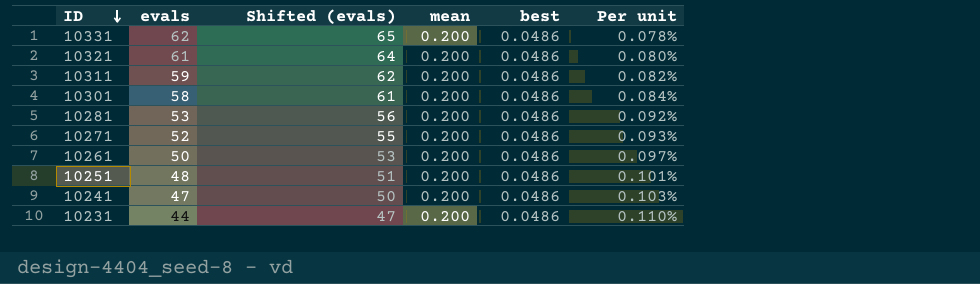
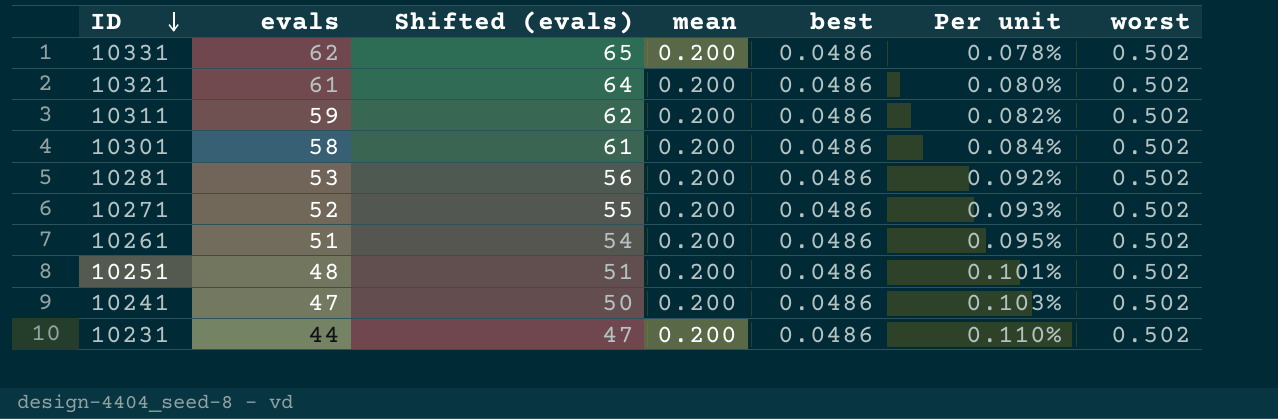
column worst | position: none -> 7
10261 | evals: 50 -> 51
10261 | Shifted (evals): 53 -> 54
10261 | Per unit: 0.097% -> 0.095%

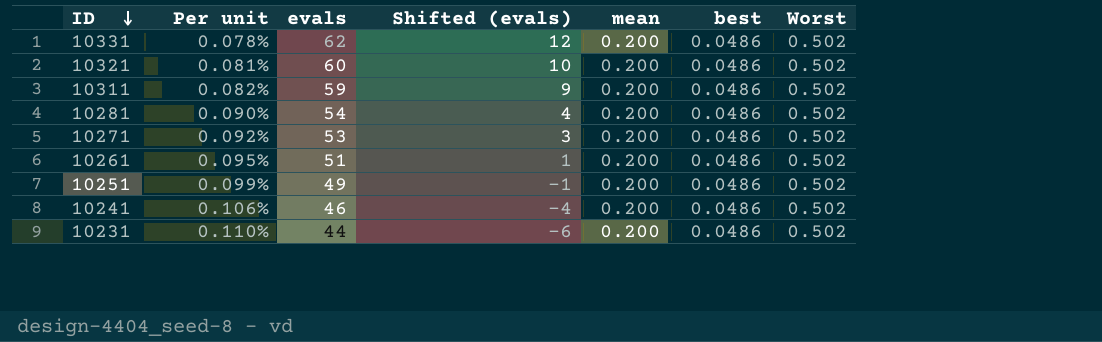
column Per unit | position: 6 -> 2
column Shifted (evals) | formula: [evals] + 3 -> [evals] - 50
column name: worst -> Worst
row 10301: 58 | 61 | 0.200 | 0.0486 | 0.084% | 0.502 -> none
10321 | Per unit: 0.080% -> 0.081%
10321 | evals: 61 -> 60
10281 | Per unit: 0.092% -> 0.090%
10281 | evals: 53 -> 54
10271 | Per unit: 0.093% -> 0.092%
10271 | evals: 52 -> 53
10251 | Per unit: 0.101% -> 0.099%
10251 | evals: 48 -> 49
10241 | Per unit: 0.103% -> 0.106%
10241 | evals: 47 -> 46

